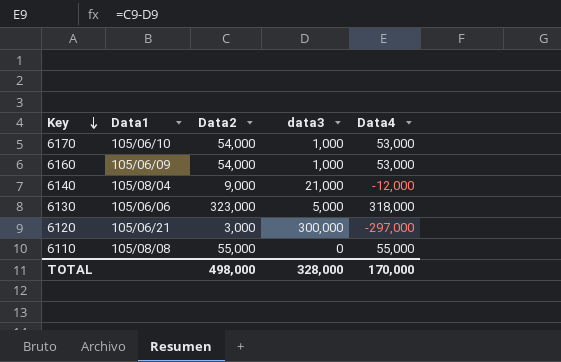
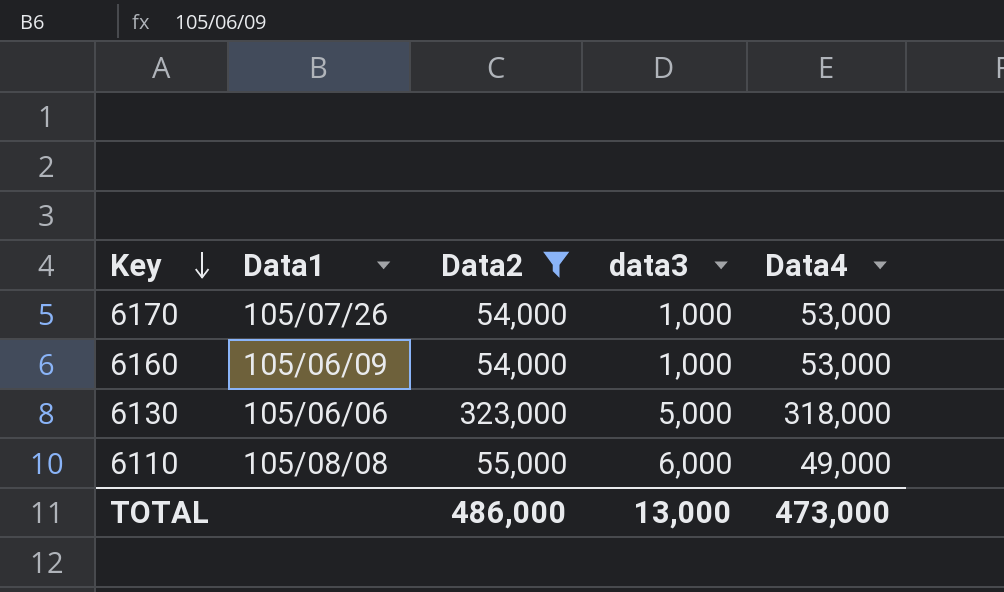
filter: none -> Data2 >= 54,000
6170 | Data1: 105/06/10 -> 105/07/26
6110 | data3: 0 -> 6,000
6110 | Data4: 55,000 -> 49,000
TOTAL | Data2: 498,000 -> 486,000
TOTAL | data3: 328,000 -> 13,000
TOTAL | Data4: 170,000 -> 473,000

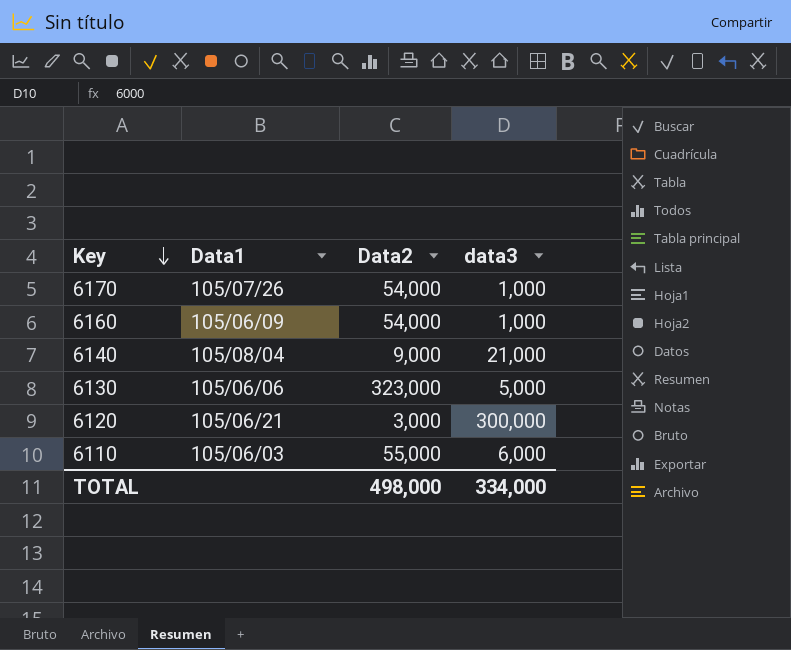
filter: Data2 >= 54,000 -> none
column Data4 | formula: [Data2] - [data3] -> none
6110 | Data1: 105/08/08 -> 105/06/03
TOTAL | Data2: 486,000 -> 498,000
TOTAL | data3: 13,000 -> 334,000

